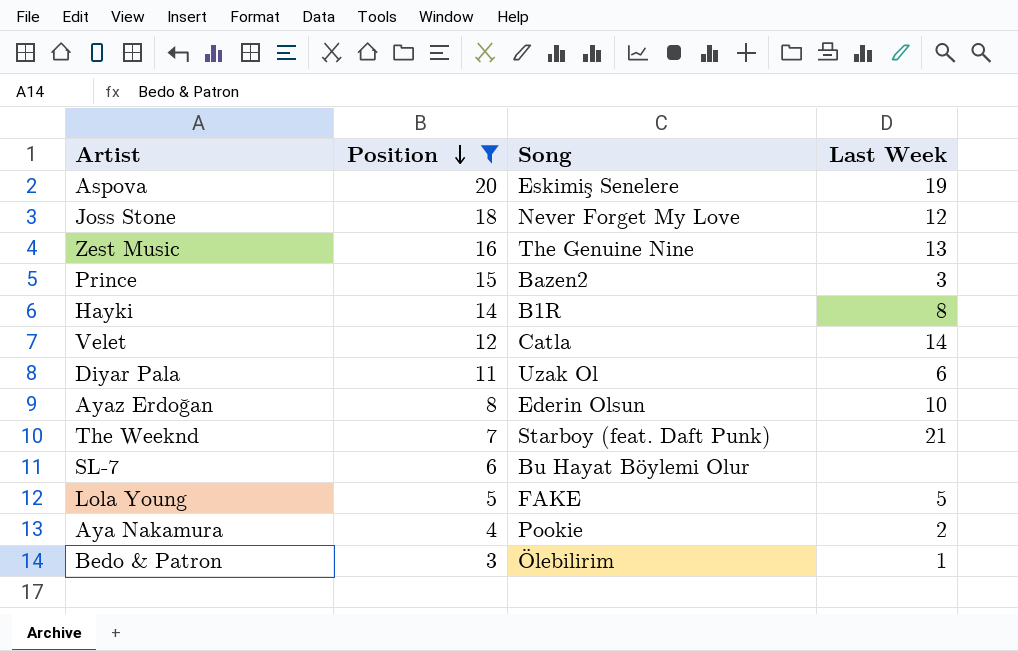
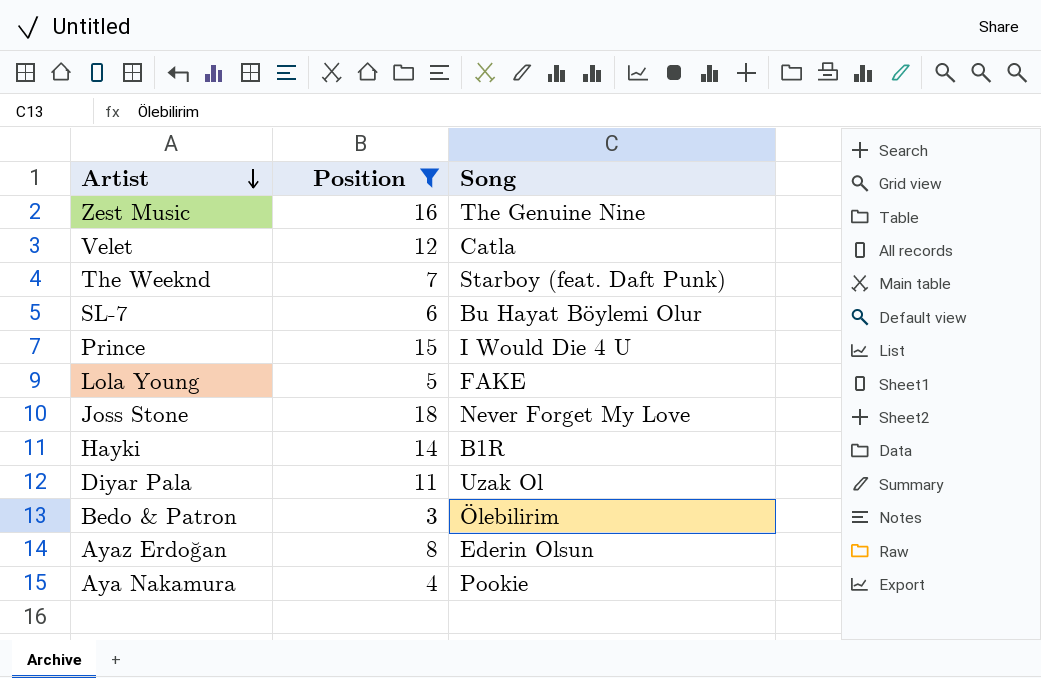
row order: Position descending -> Artist descending
column Last Week | position: 4 -> none
row Aspova: 20 | Eskimiş Senelere | 19 -> none
Prince | Song: Bazen2 -> I Would Die 4 U

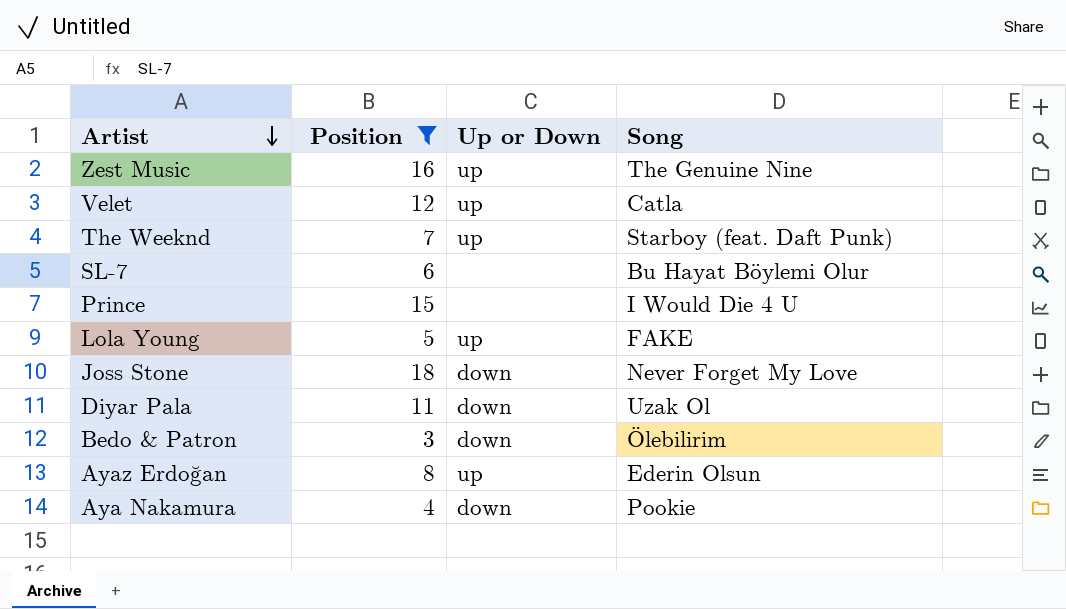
column Up or Down | position: none -> 3
row Hayki: 14 | B1R -> none

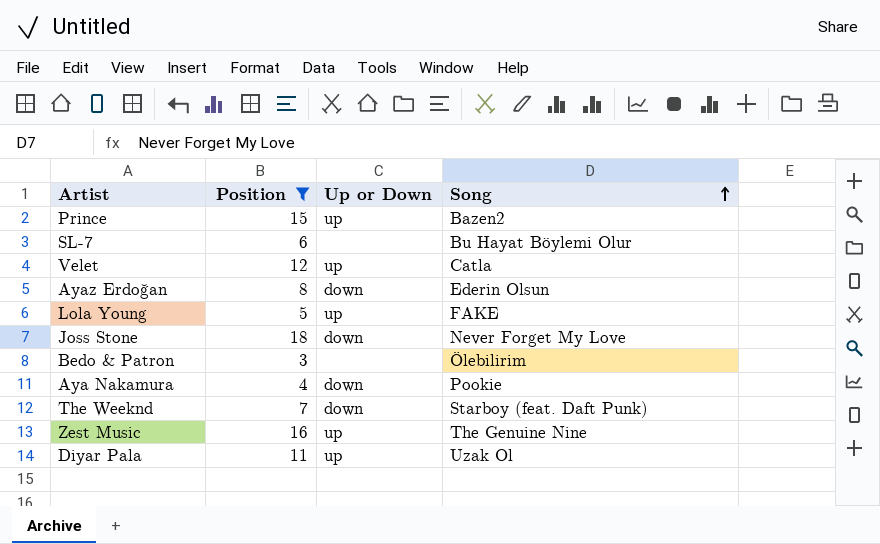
row order: Artist descending -> Song ascending
Prince | Up or Down: none -> up
Prince | Song: I Would Die 4 U -> Bazen2
Ayaz Erdoğan | Up or Down: up -> down
Bedo & Patron | Up or Down: down -> none
The Weeknd | Up or Down: up -> down
Diyar Pala | Up or Down: down -> up

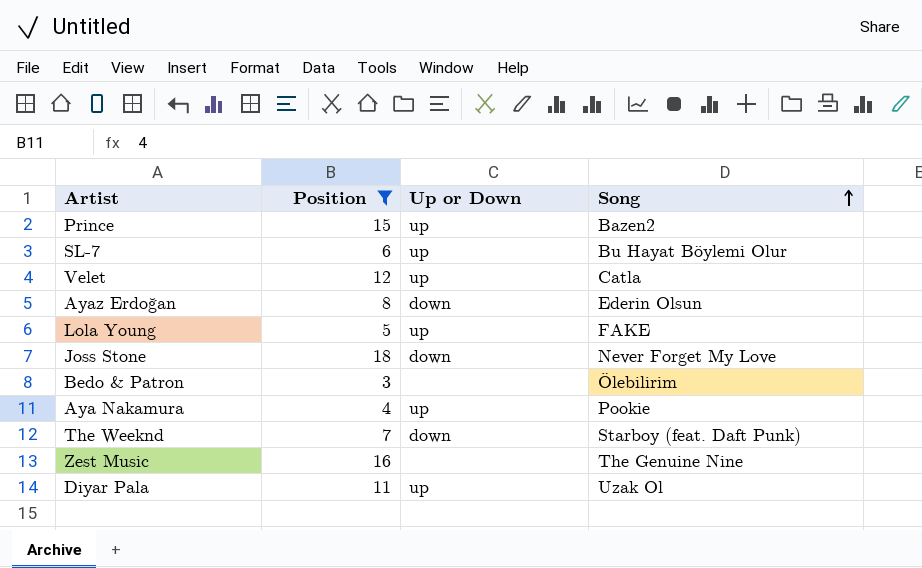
SL-7 | Up or Down: none -> up
Aya Nakamura | Up or Down: down -> up
Zest Music | Up or Down: up -> none

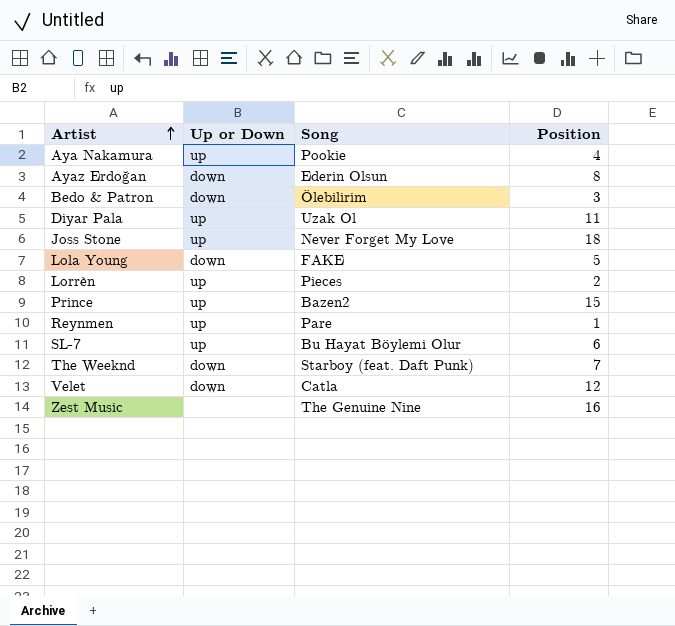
filter: Position >= 3 -> none
row order: Song ascending -> Artist ascending
column Position | position: 2 -> 4
Bedo & Patron | Up or Down: none -> down
Joss Stone | Up or Down: down -> up
Lola Young | Up or Down: up -> down
Velet | Up or Down: up -> down

